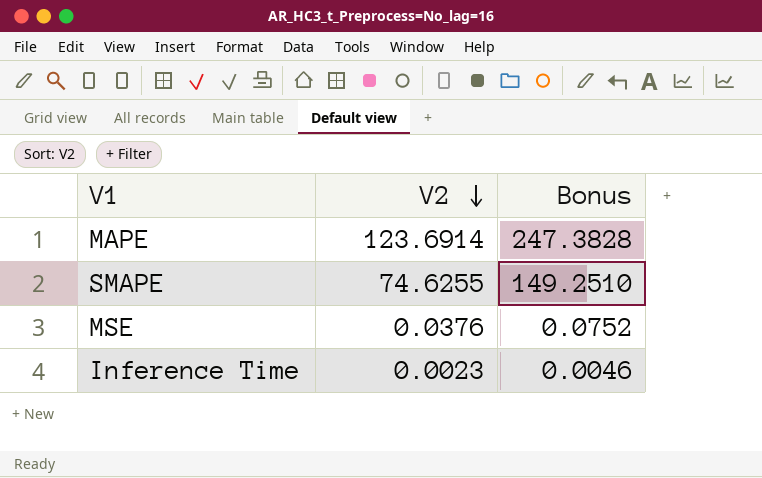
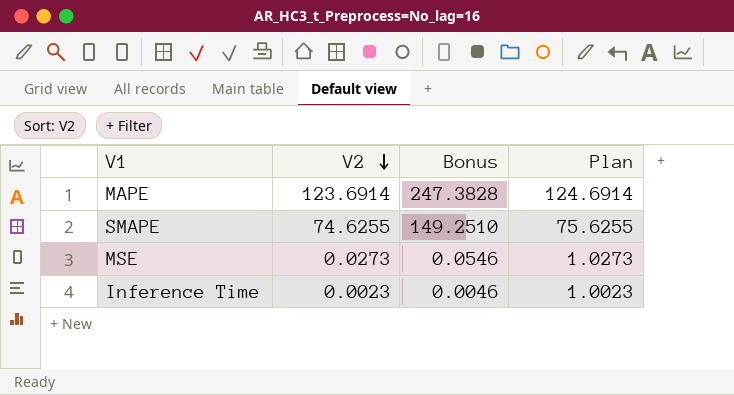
column Plan | formula: none -> [V2] + 1
MSE | V2: 0.0376 -> 0.0273
MSE | Bonus: 0.0752 -> 0.0546

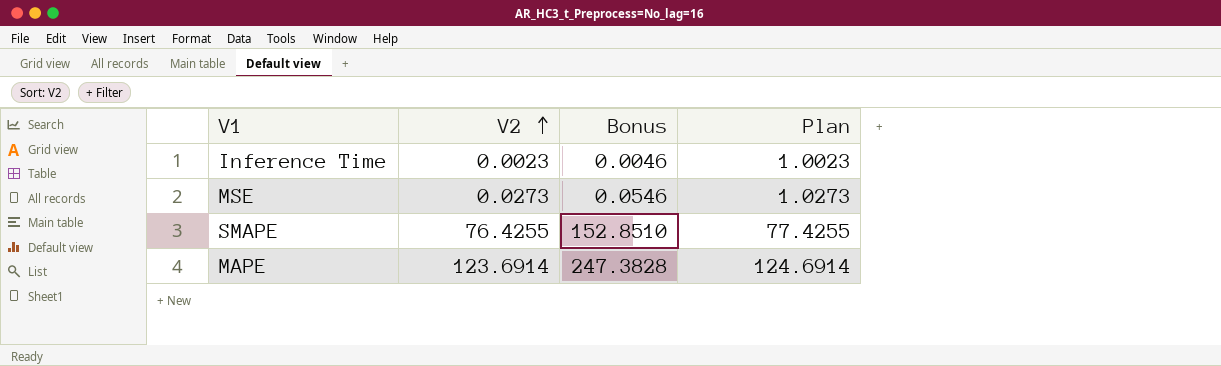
row order: V2 descending -> V2 ascending
SMAPE | V2: 74.6255 -> 76.4255
SMAPE | Bonus: 149.2510 -> 152.8510
SMAPE | Plan: 75.6255 -> 77.4255

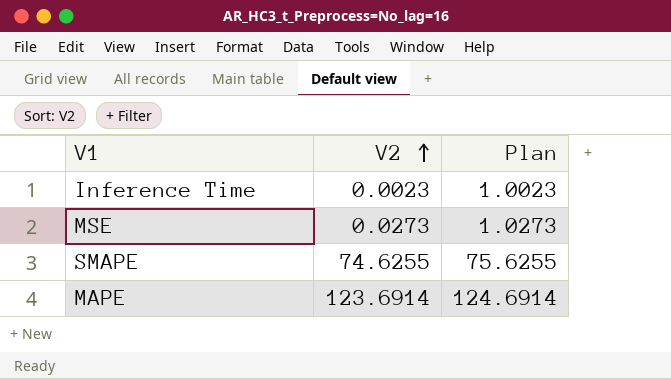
column Bonus | formula: [V2] * 2 -> none
SMAPE | V2: 76.4255 -> 74.6255
SMAPE | Plan: 77.4255 -> 75.6255

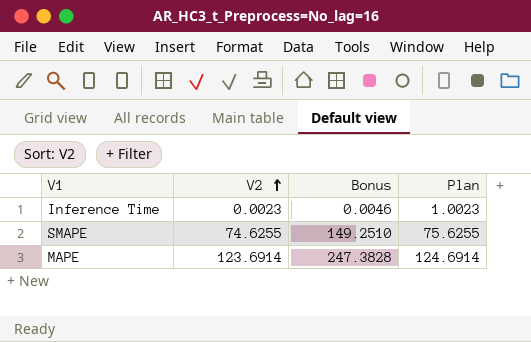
column Bonus | formula: none -> [V2] * 2
row MSE: 0.0273 | 1.0273 -> none

